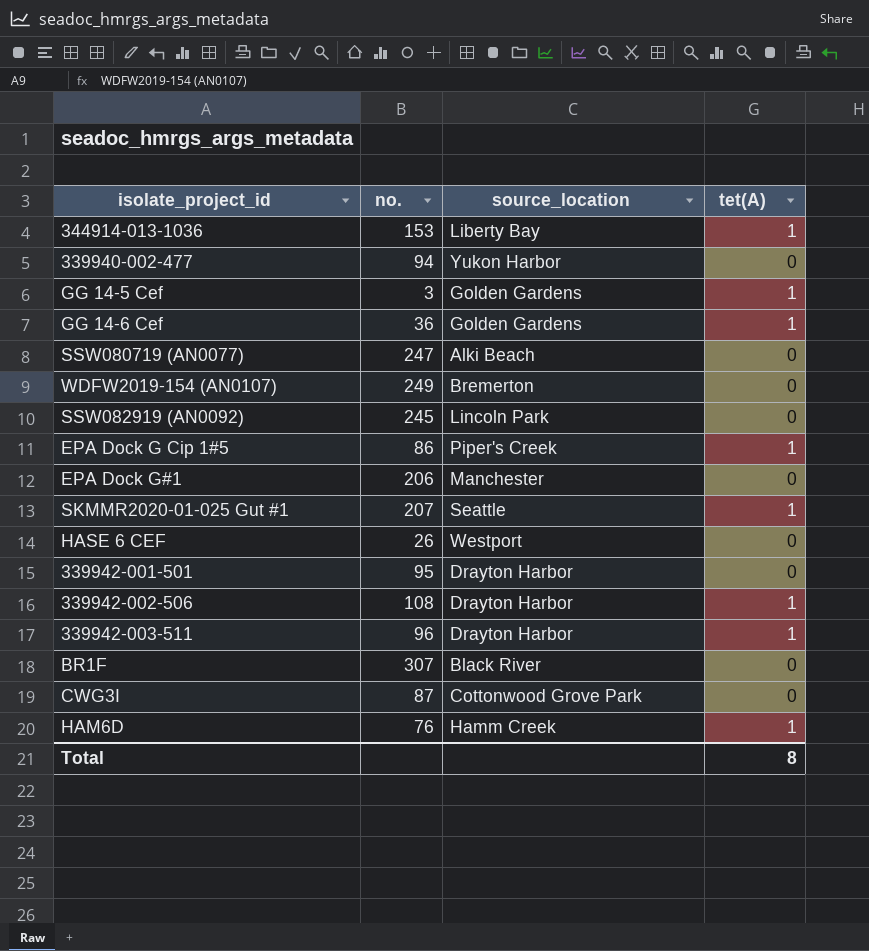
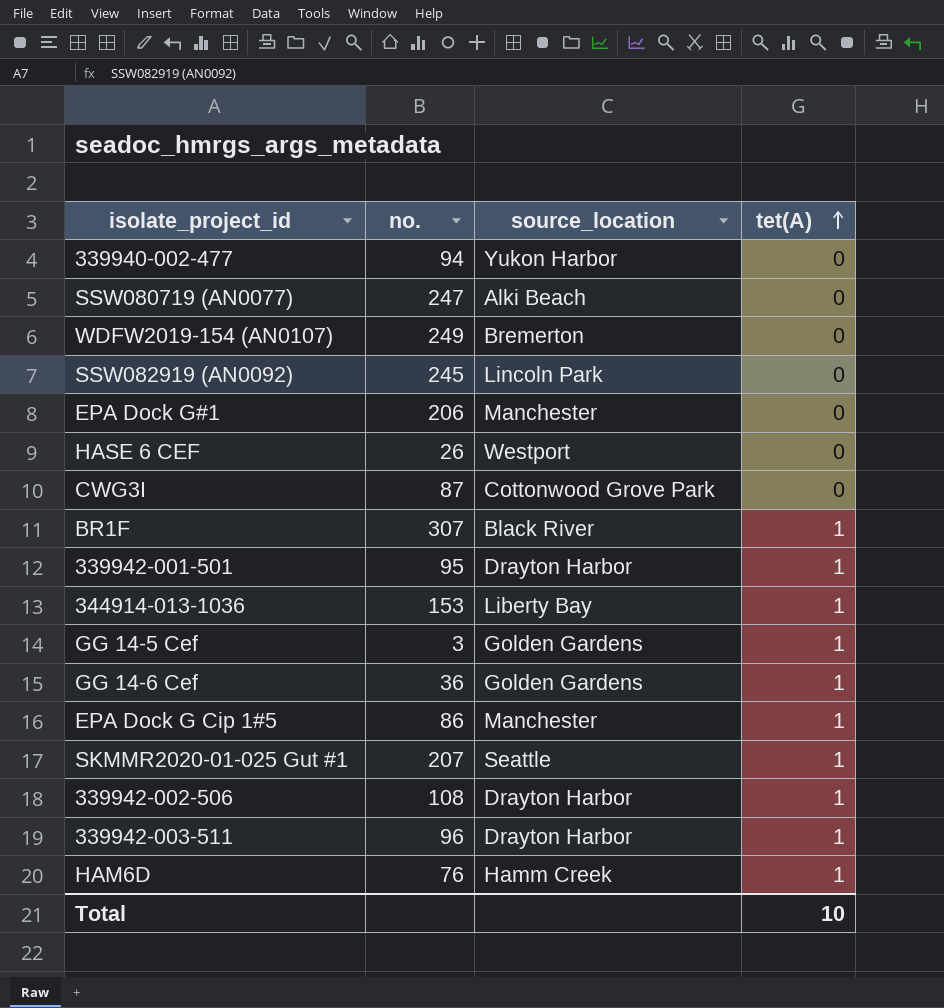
row order: none -> tet(A) ascending
BR1F | tet(A): 0 -> 1
339942-001-501 | tet(A): 0 -> 1
EPA Dock G Cip 1#5 | source_location: Piper's Creek -> Manchester
Total | tet(A): 8 -> 10

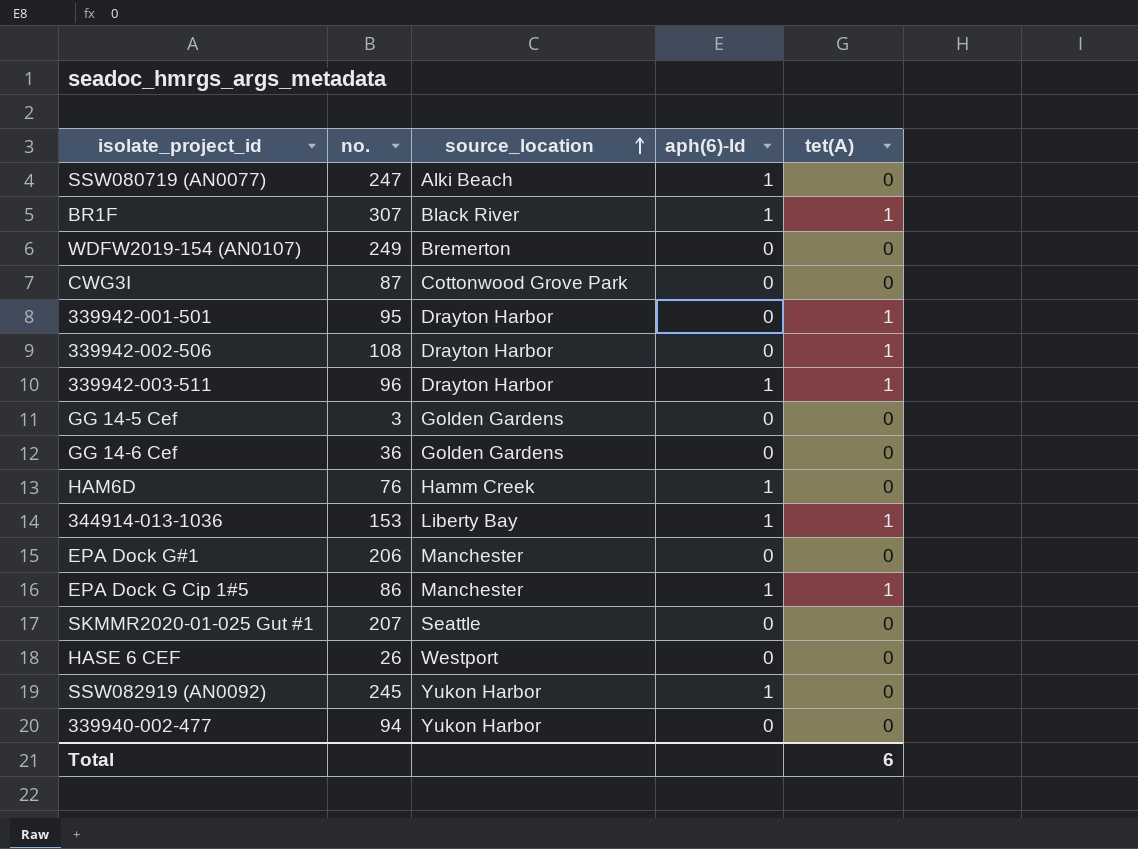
row order: tet(A) ascending -> source_location ascending
column aph(6)-Id | position: none -> 4
GG 14-5 Cef | tet(A): 1 -> 0
GG 14-6 Cef | tet(A): 1 -> 0
HAM6D | tet(A): 1 -> 0
SKMMR2020-01-025 Gut #1 | tet(A): 1 -> 0
SSW082919 (AN0092) | source_location: Lincoln Park -> Yukon Harbor
Total | tet(A): 10 -> 6

